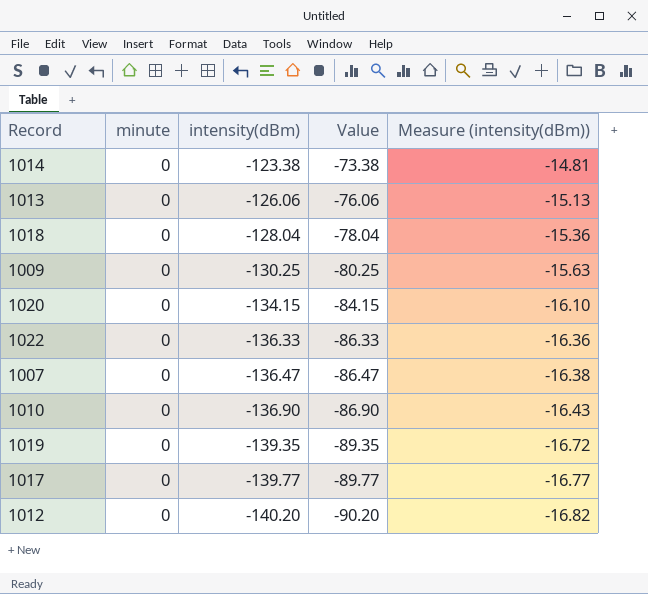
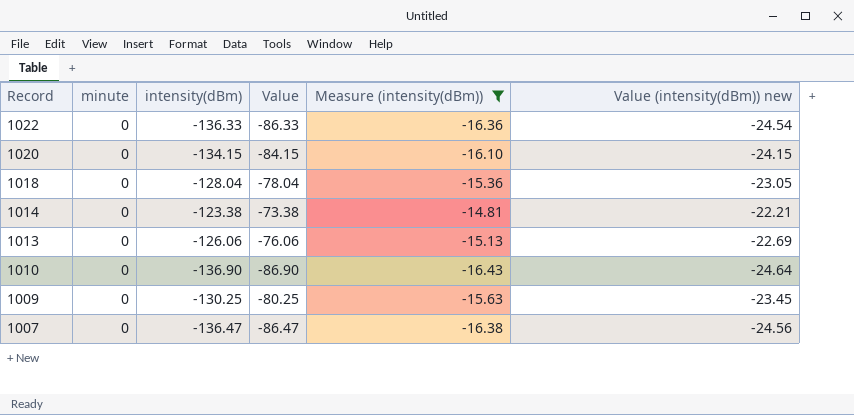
filter: none -> Measure (intensity(dBm)) >= -16.43
row order: intensity(dBm) descending -> Record descending
column Value (intensity(dBm)) new | formula: none -> [intensity(dBm)] * 0.18

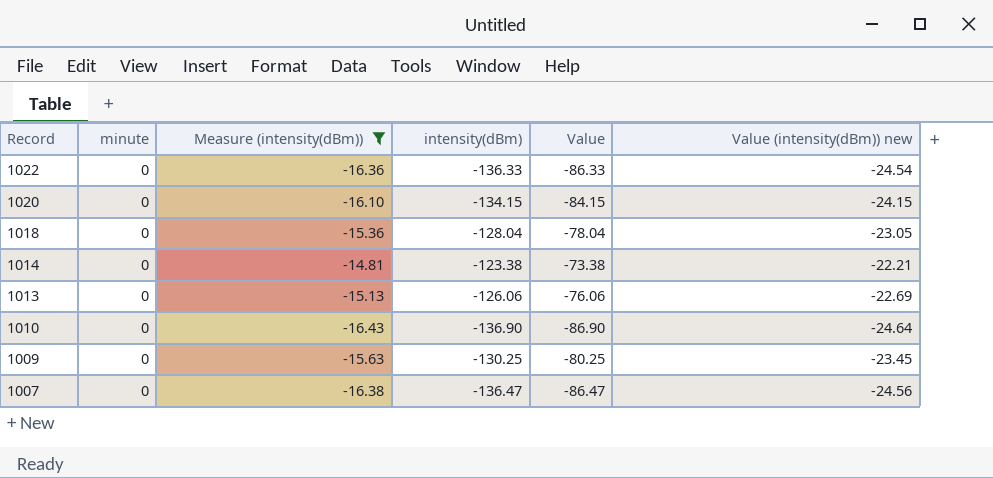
column Measure (intensity(dBm)) | position: 5 -> 3

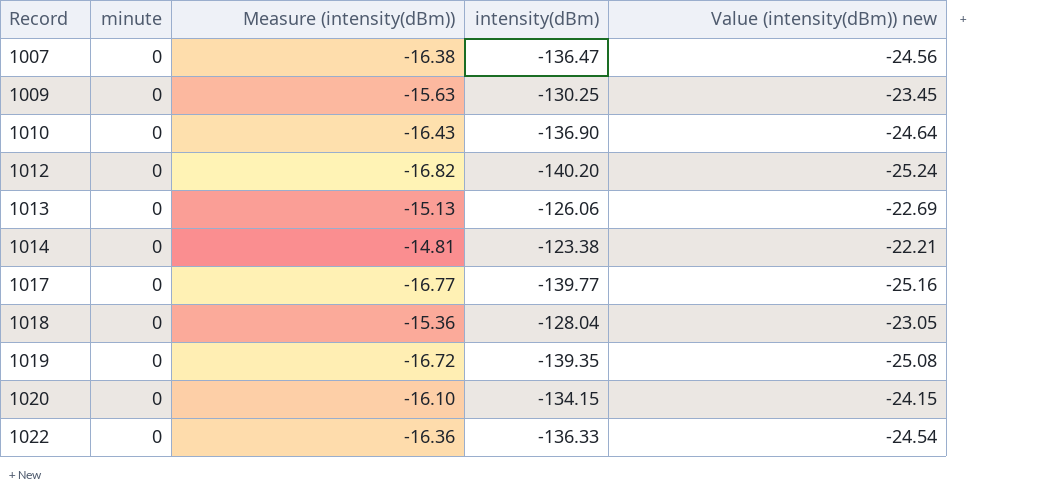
filter: Measure (intensity(dBm)) >= -16.43 -> none
row order: Record descending -> Record ascending
column Value | formula: [intensity(dBm)] + 50 -> none

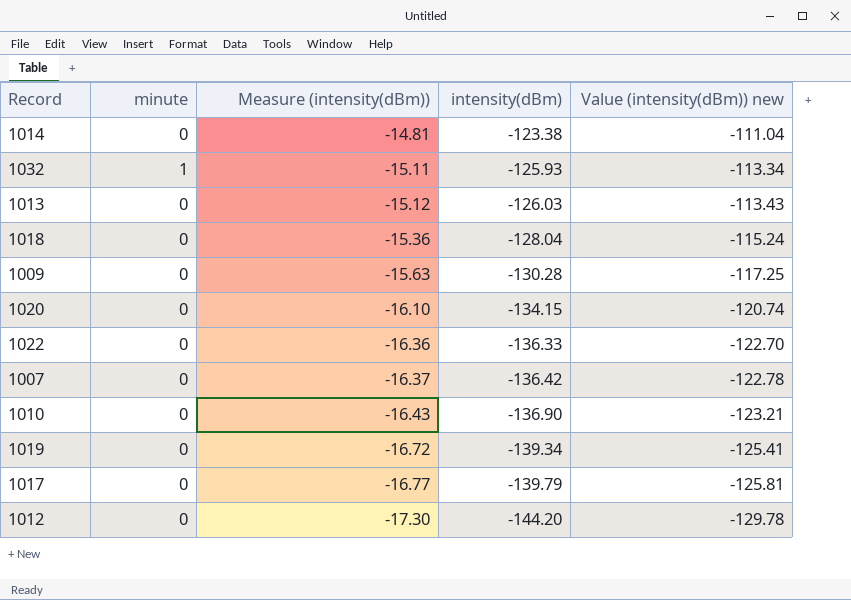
row order: Record ascending -> Measure (intensity(dBm)) descending
column Value (intensity(dBm)) new | formula: [intensity(dBm)] * 0.18 -> [intensity(dBm)] * 0.9
row 1032: none -> 1 | -15.11 | -125.93 | -113.34
1013 | Measure (intensity(dBm)): -15.13 -> -15.12
1013 | intensity(dBm): -126.06 -> -126.03
1009 | intensity(dBm): -130.25 -> -130.28
1007 | Measure (intensity(dBm)): -16.38 -> -16.37
1007 | intensity(dBm): -136.47 -> -136.42
1019 | intensity(dBm): -139.35 -> -139.34
1017 | intensity(dBm): -139.77 -> -139.79
1012 | Measure (intensity(dBm)): -16.82 -> -17.30
1012 | intensity(dBm): -140.20 -> -144.20

